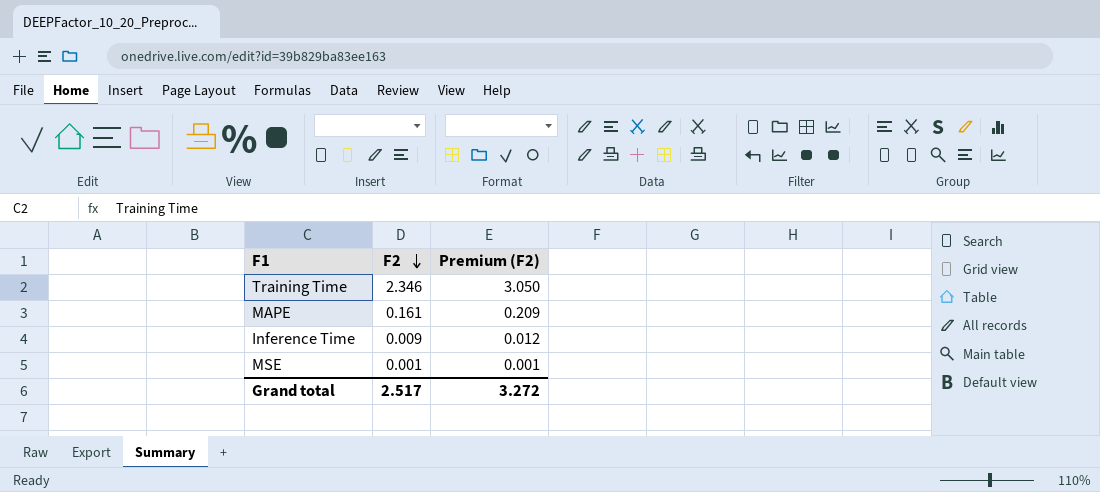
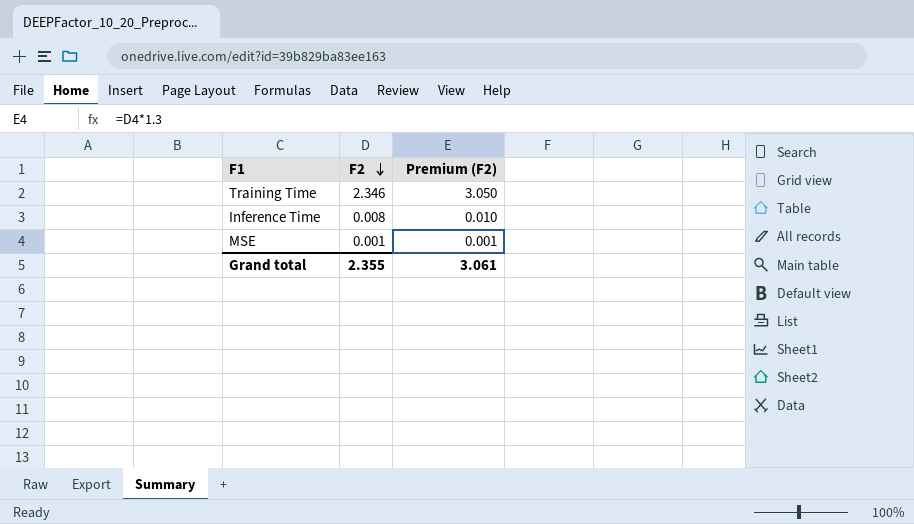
row MAPE: 0.161 | 0.209 -> none
Inference Time | F2: 0.009 -> 0.008
Inference Time | Premium (F2): 0.012 -> 0.010
Grand total | F2: 2.517 -> 2.355
Grand total | Premium (F2): 3.272 -> 3.061

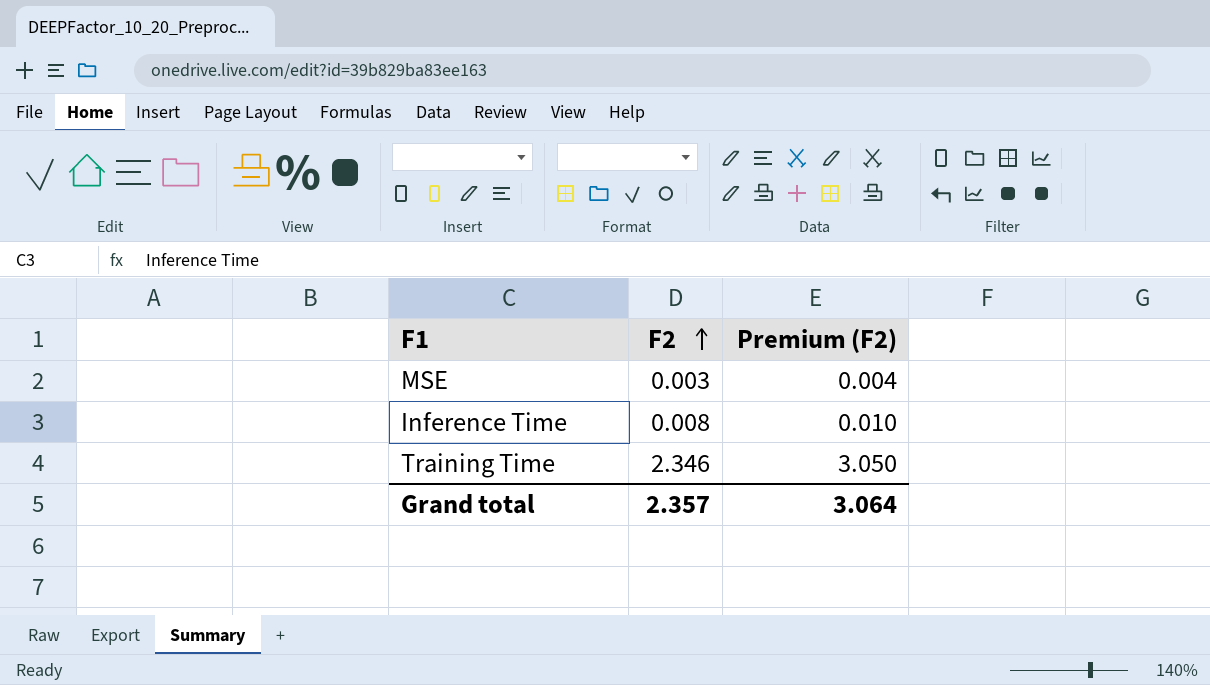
row order: F2 descending -> F2 ascending
MSE | F2: 0.001 -> 0.003
MSE | Premium (F2): 0.001 -> 0.004
Grand total | F2: 2.355 -> 2.357
Grand total | Premium (F2): 3.061 -> 3.064

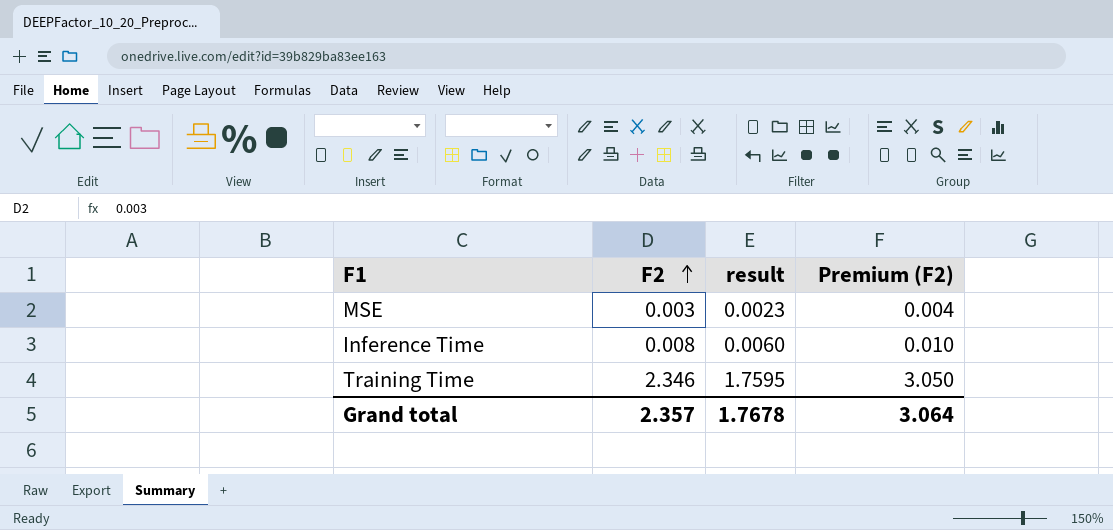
column result | formula: none -> [F2] * 0.75

